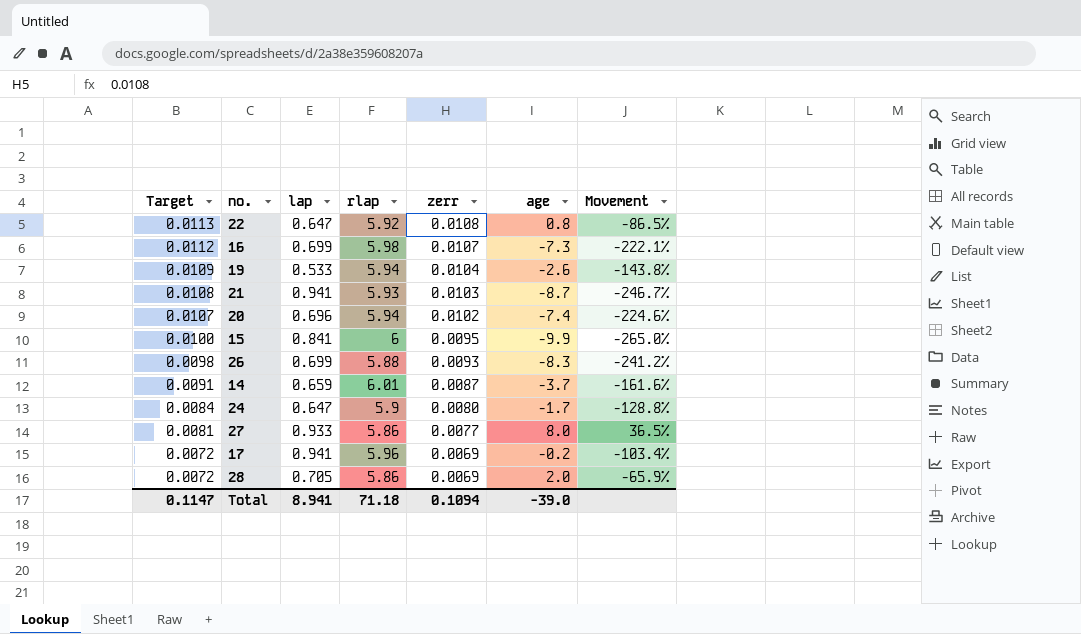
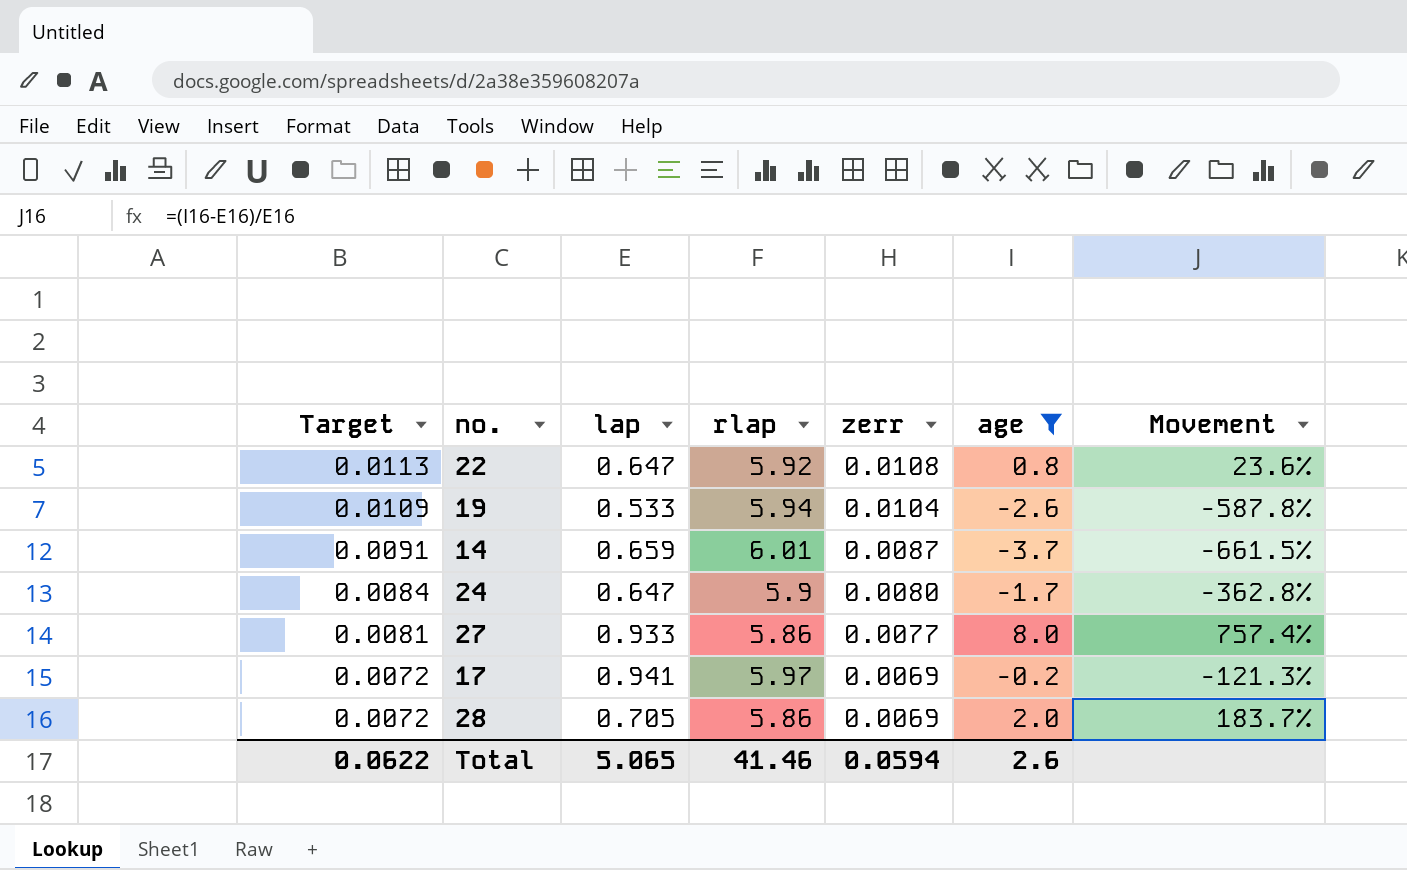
filter: none -> age >= -3.7
column Movement | formula: ([age] - [rlap]) / [rlap] -> ([age] - [lap]) / [lap]
17 | rlap: 5.96 -> 5.97
Total | Target: 0.1147 -> 0.0622
Total | lap: 8.941 -> 5.065
Total | rlap: 71.18 -> 41.46
Total | zerr: 0.1094 -> 0.0594
Total | age: -39.0 -> 2.6

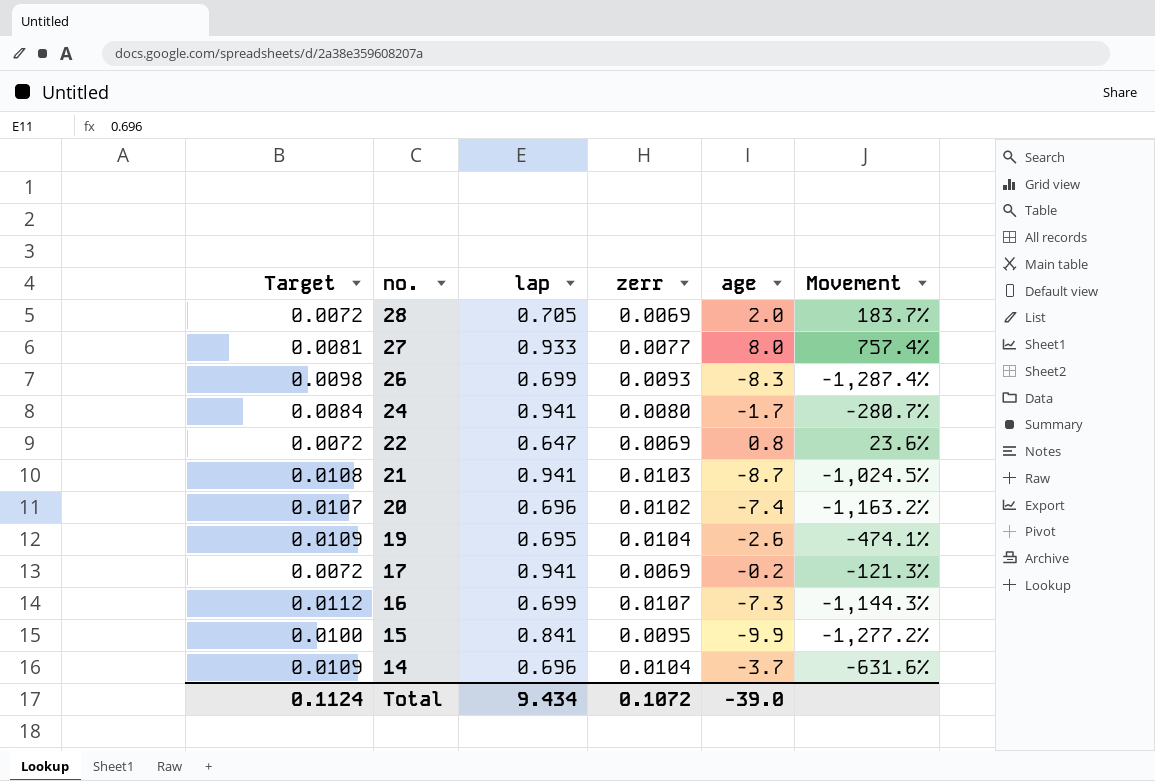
filter: age >= -3.7 -> none
row order: Target descending -> no. descending
column rlap | position: 4 -> none
24 | lap: 0.647 -> 0.941
24 | Movement: -362.8% -> -280.7%
22 | Target: 0.0113 -> 0.0072
22 | zerr: 0.0108 -> 0.0069
19 | lap: 0.533 -> 0.695
19 | Movement: -587.8% -> -474.1%
14 | Target: 0.0091 -> 0.0109
14 | lap: 0.659 -> 0.696
14 | zerr: 0.0087 -> 0.0104
14 | Movement: -661.5% -> -631.6%
Total | Target: 0.0622 -> 0.1124
Total | lap: 5.065 -> 9.434
Total | zerr: 0.0594 -> 0.1072
Total | age: 2.6 -> -39.0

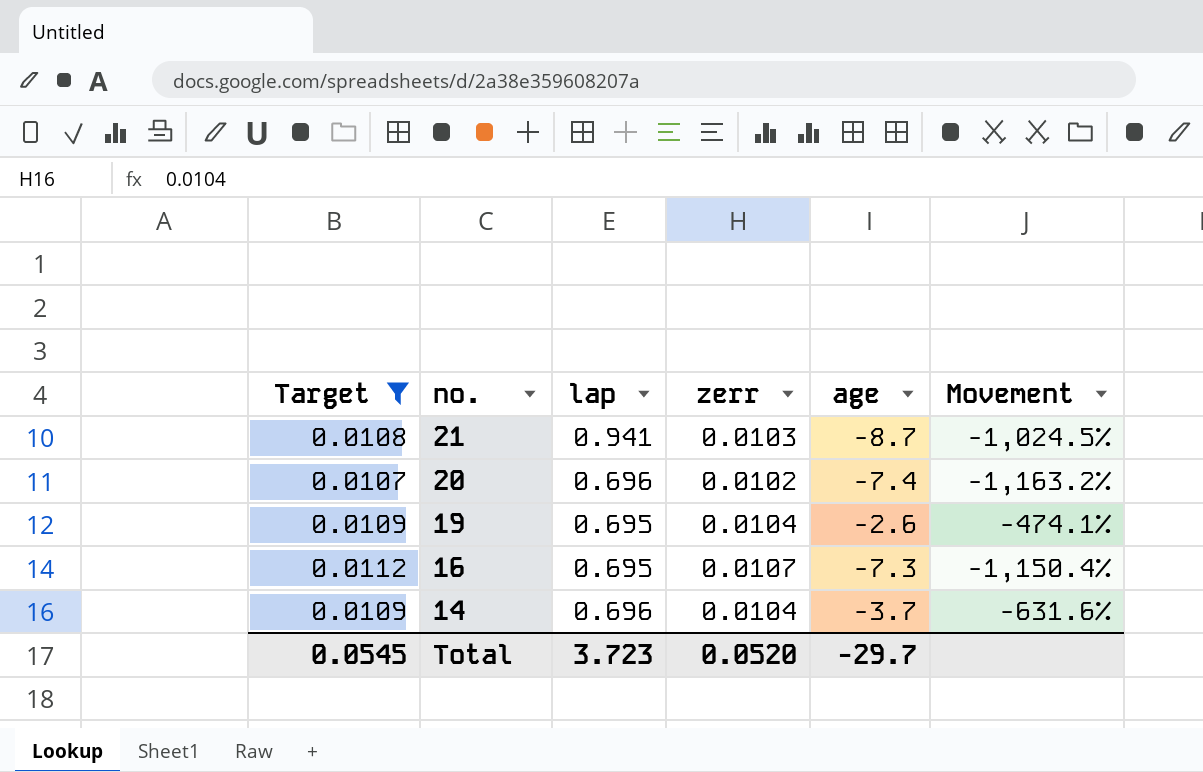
filter: none -> Target >= 0.0107
16 | lap: 0.699 -> 0.695
16 | Movement: -1,144.3% -> -1,150.4%
Total | Target: 0.1124 -> 0.0545
Total | lap: 9.434 -> 3.723
Total | zerr: 0.1072 -> 0.0520
Total | age: -39.0 -> -29.7

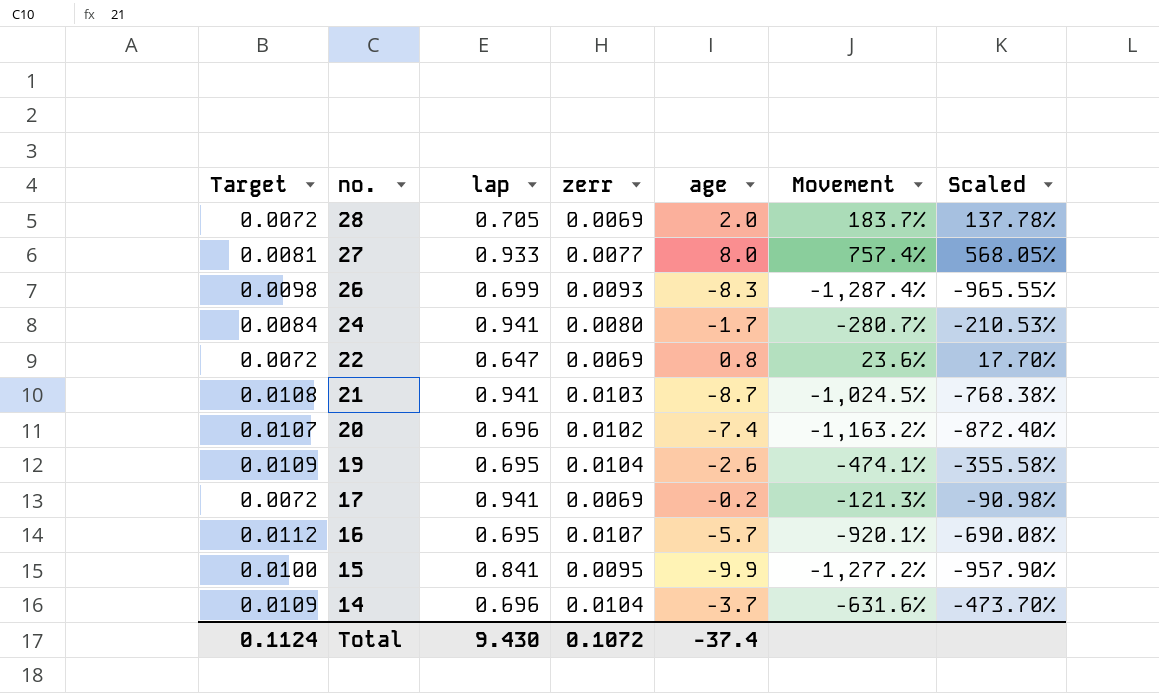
filter: Target >= 0.0107 -> none
column Scaled | formula: none -> [Movement] * 0.75
16 | age: -7.3 -> -5.7
16 | Movement: -1,150.4% -> -920.1%
Total | Target: 0.0545 -> 0.1124
Total | lap: 3.723 -> 9.430
Total | zerr: 0.0520 -> 0.1072
Total | age: -29.7 -> -37.4

